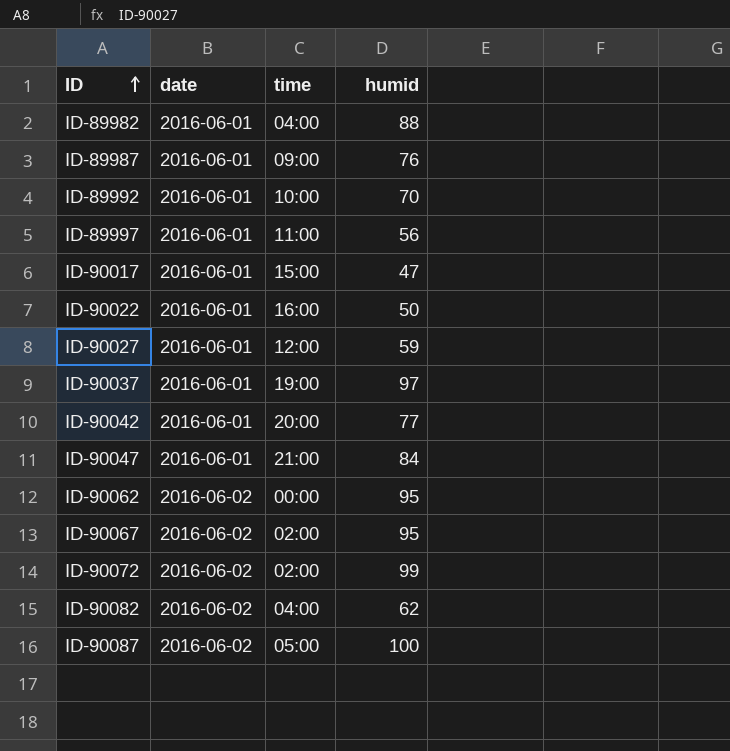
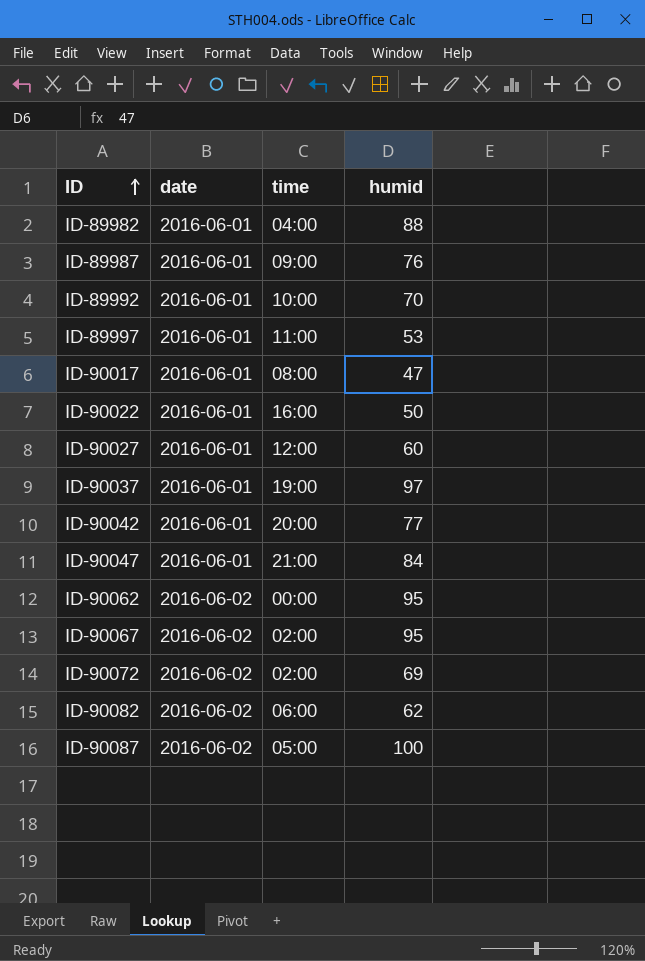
ID-89997 | humid: 56 -> 53
ID-90017 | time: 15:00 -> 08:00
ID-90027 | humid: 59 -> 60
ID-90072 | humid: 99 -> 69
ID-90082 | time: 04:00 -> 06:00

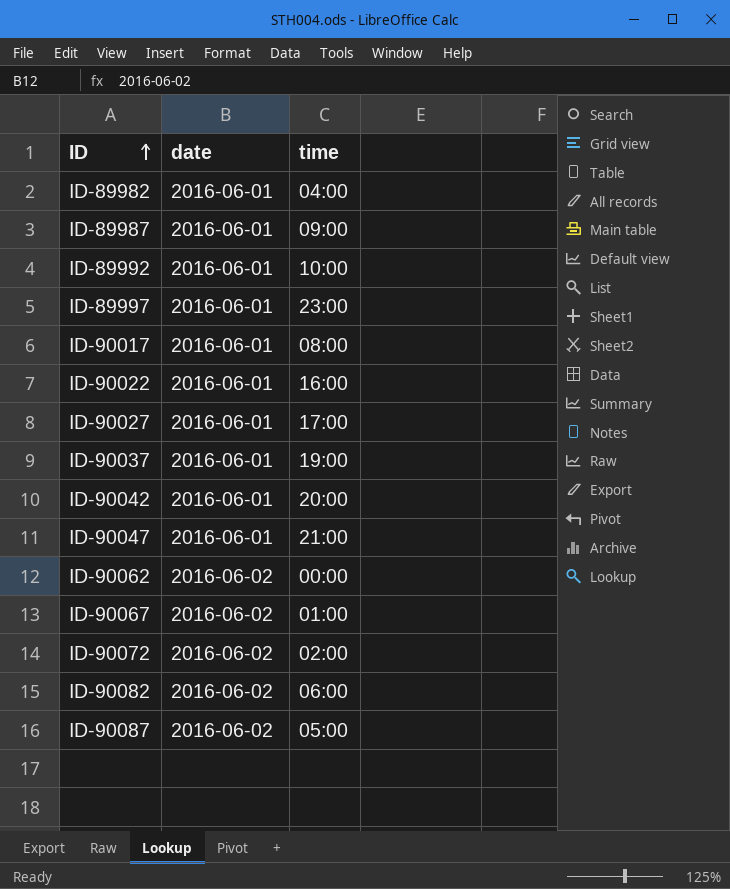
column humid | position: 4 -> none
ID-89997 | time: 11:00 -> 23:00
ID-90027 | time: 12:00 -> 17:00
ID-90067 | time: 02:00 -> 01:00

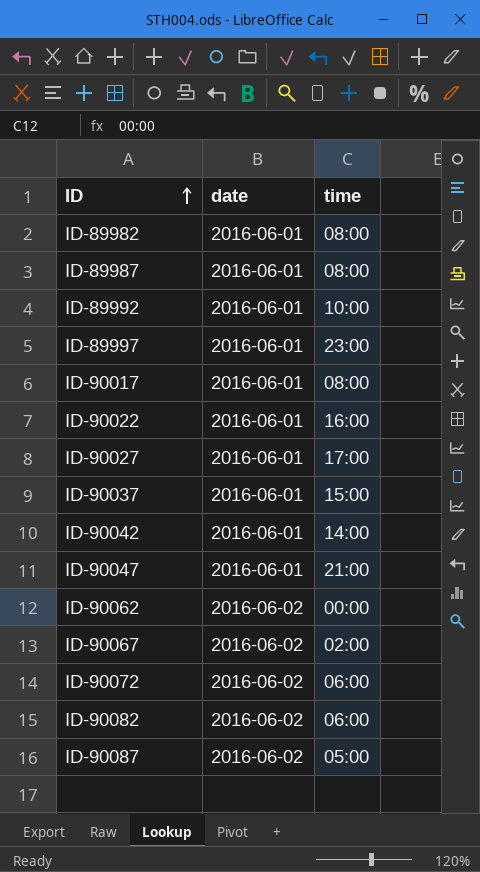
ID-89982 | time: 04:00 -> 08:00
ID-89987 | time: 09:00 -> 08:00
ID-90037 | time: 19:00 -> 15:00
ID-90042 | time: 20:00 -> 14:00
ID-90067 | time: 01:00 -> 02:00
ID-90072 | time: 02:00 -> 06:00

